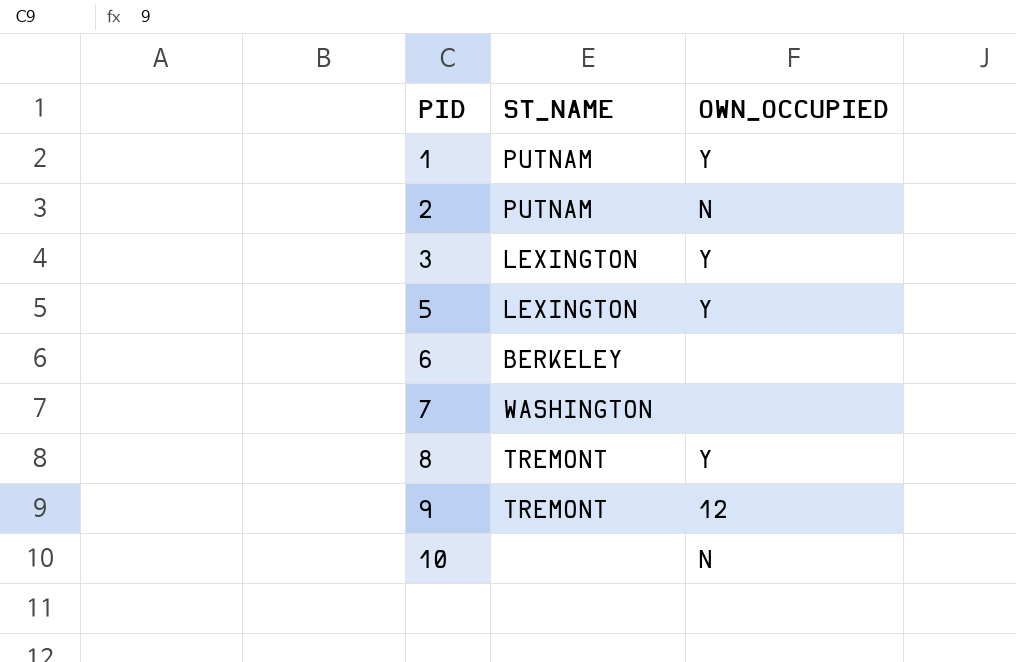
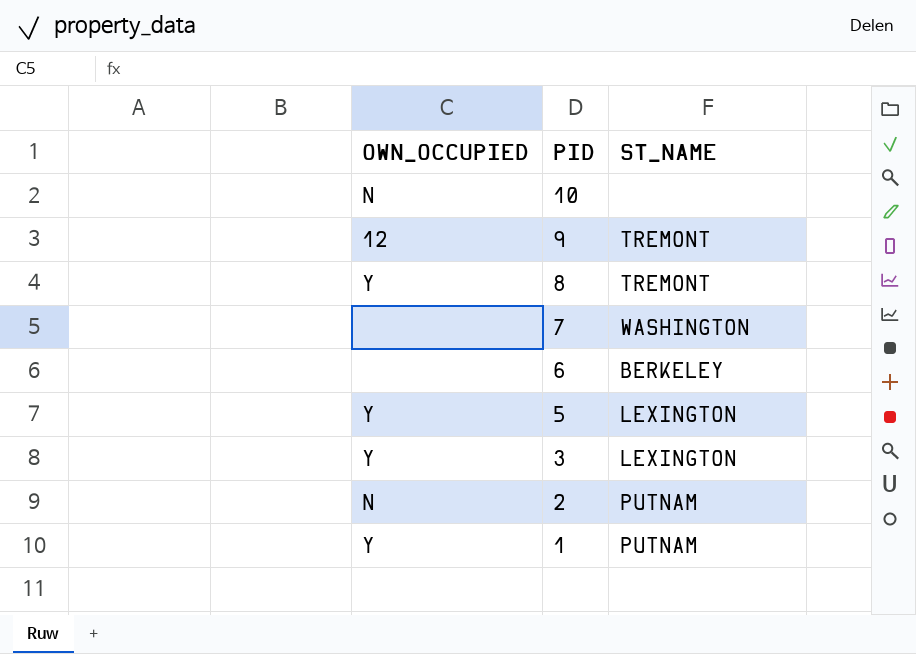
row order: PID ascending -> PID descending
column OWN_OCCUPIED | position: 3 -> 1

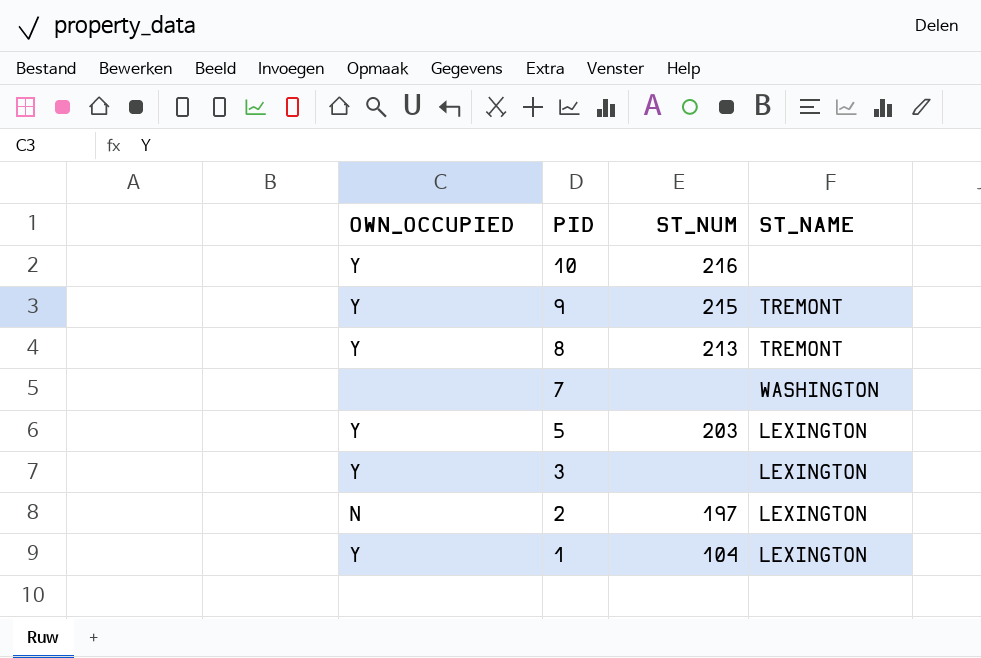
column ST_NUM | position: none -> 3
row 6: none | BERKELEY -> none
10 | OWN_OCCUPIED: N -> Y
9 | OWN_OCCUPIED: 12 -> Y
2 | ST_NAME: PUTNAM -> LEXINGTON
1 | ST_NAME: PUTNAM -> LEXINGTON

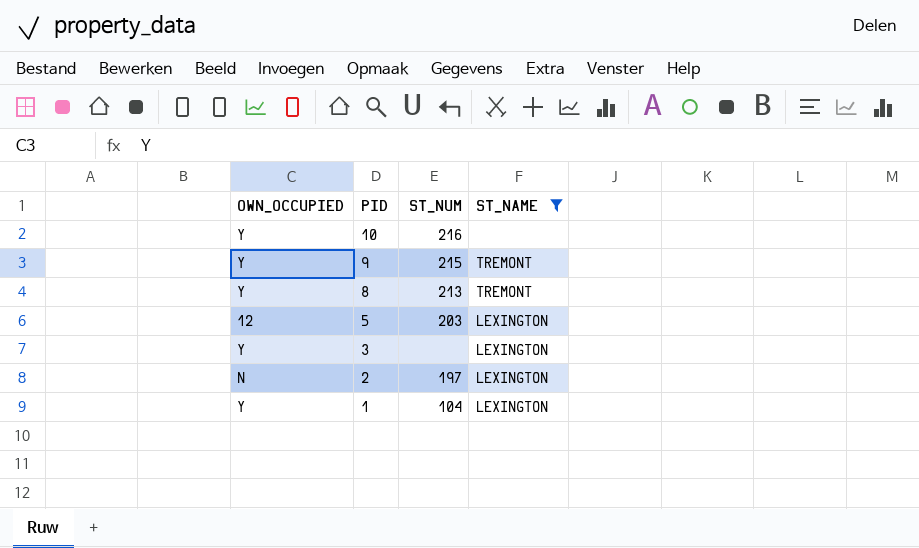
filter: none -> ST_NAME != WASHINGTON
5 | OWN_OCCUPIED: Y -> 12

